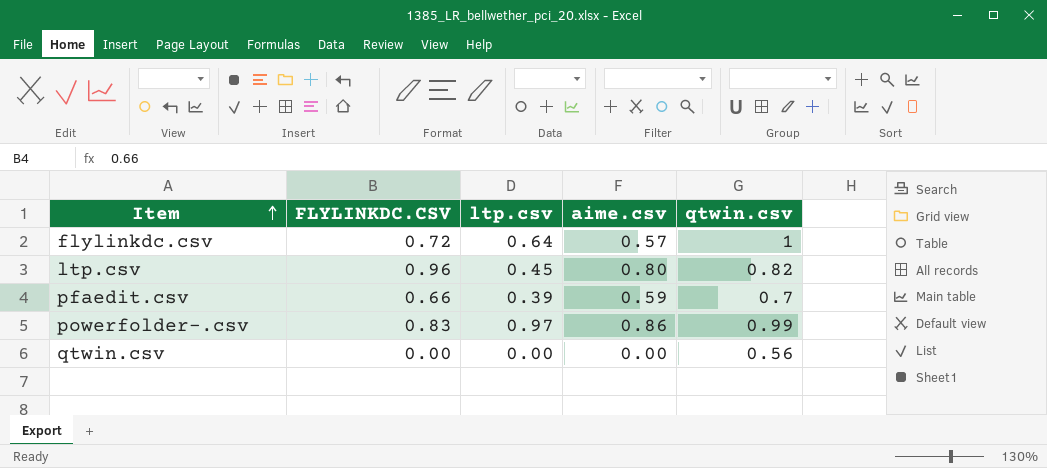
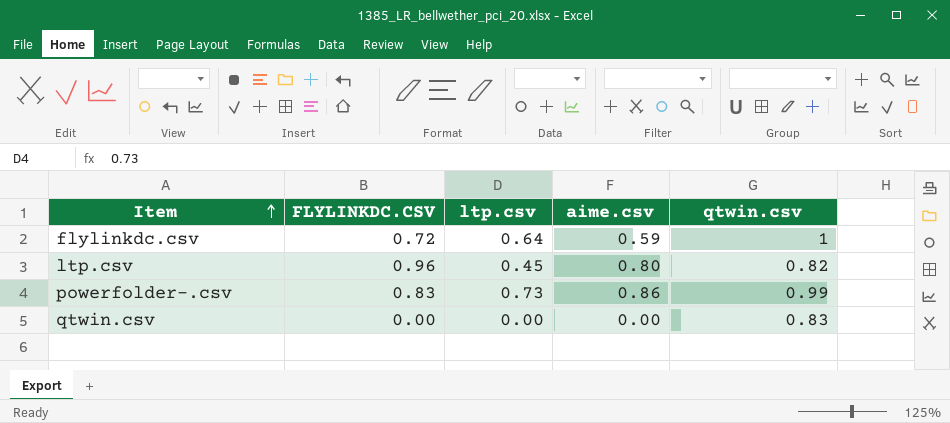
row pfaedit.csv: 0.66 | 0.39 | 0.59 | 0.7 -> none
flylinkdc.csv | aime.csv: 0.57 -> 0.59
powerfolder-.csv | ltp.csv: 0.97 -> 0.73
qtwin.csv | qtwin.csv: 0.56 -> 0.83

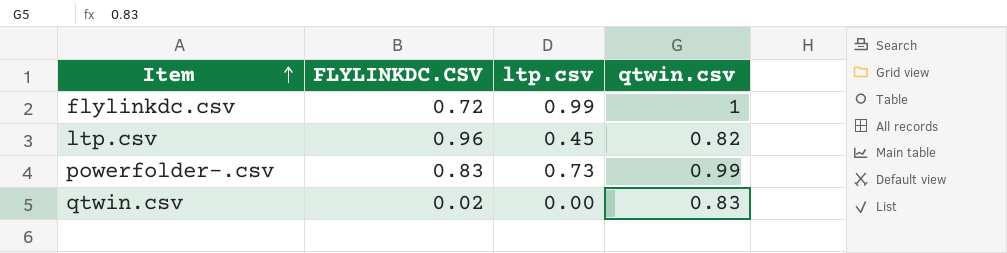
column aime.csv | position: 4 -> none
flylinkdc.csv | ltp.csv: 0.64 -> 0.99
qtwin.csv | FLYLINKDC.CSV: 0.00 -> 0.02

